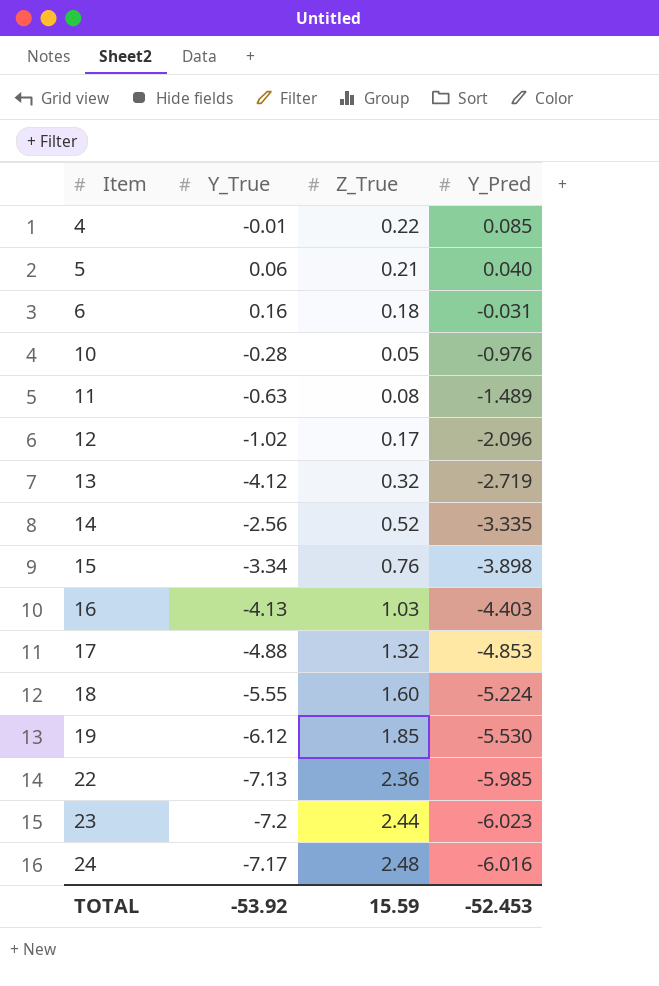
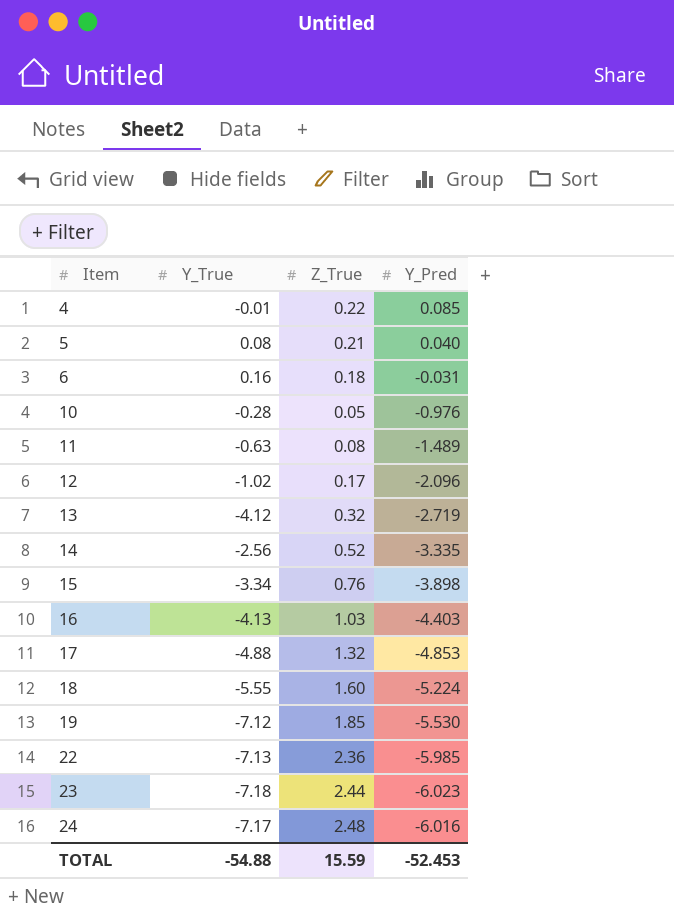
5 | Y_True: 0.06 -> 0.08
19 | Y_True: -6.12 -> -7.12
23 | Y_True: -7.2 -> -7.18
TOTAL | Y_True: -53.92 -> -54.88

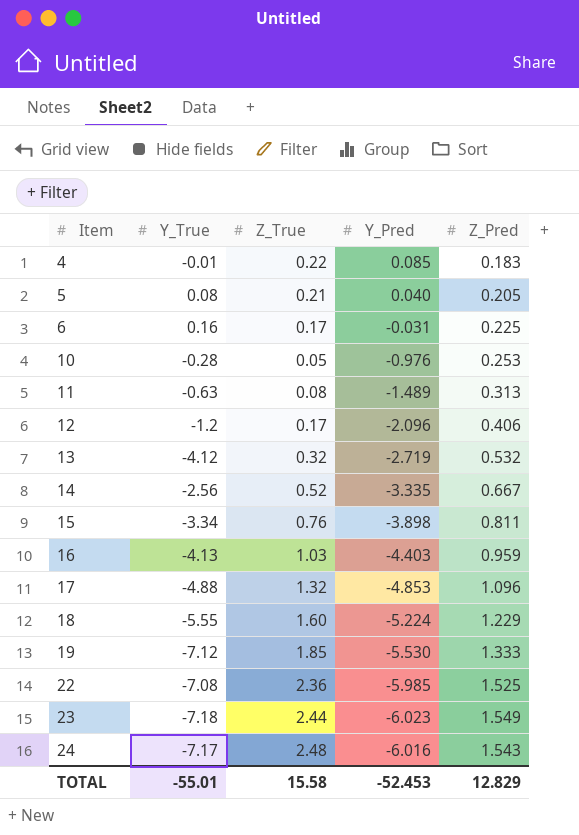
column Z_Pred | position: none -> 5
6 | Z_True: 0.18 -> 0.17
12 | Y_True: -1.02 -> -1.2
22 | Y_True: -7.13 -> -7.08
TOTAL | Y_True: -54.88 -> -55.01
TOTAL | Z_True: 15.59 -> 15.58

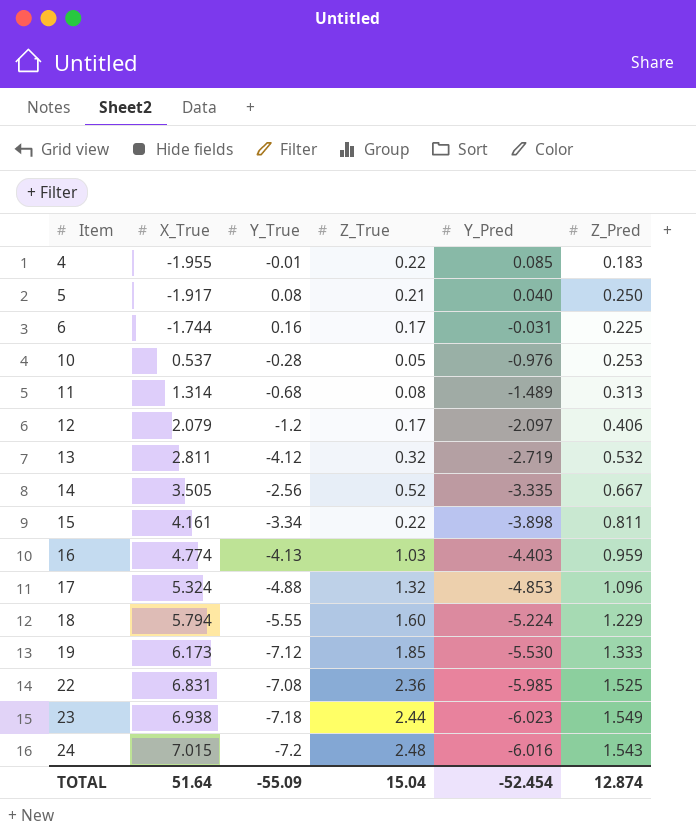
column X_True | position: none -> 2
5 | Z_Pred: 0.205 -> 0.250
11 | Y_True: -0.63 -> -0.68
12 | Y_Pred: -2.096 -> -2.097
15 | Z_True: 0.76 -> 0.22
24 | Y_True: -7.17 -> -7.2
TOTAL | Y_True: -55.01 -> -55.09
TOTAL | Z_True: 15.58 -> 15.04
TOTAL | Y_Pred: -52.453 -> -52.454
TOTAL | Z_Pred: 12.829 -> 12.874

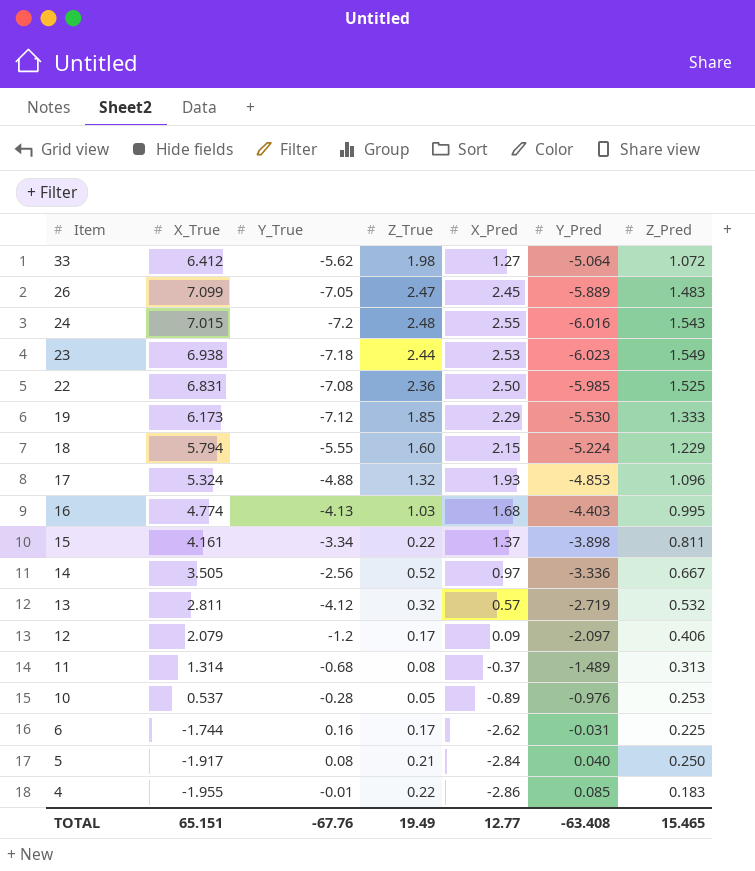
row order: Item ascending -> Item descending
column X_Pred | position: none -> 5
row 33: none -> 6.412 | -5.62 | 1.98 | 1.27 | -5.064 | 1.072
row 26: none -> 7.099 | -7.05 | 2.47 | 2.45 | -5.889 | 1.483
16 | Z_Pred: 0.959 -> 0.995
14 | Y_Pred: -3.335 -> -3.336
TOTAL | X_True: 51.64 -> 65.151
TOTAL | Y_True: -55.09 -> -67.76
TOTAL | Z_True: 15.04 -> 19.49
TOTAL | Y_Pred: -52.454 -> -63.408
TOTAL | Z_Pred: 12.874 -> 15.465

